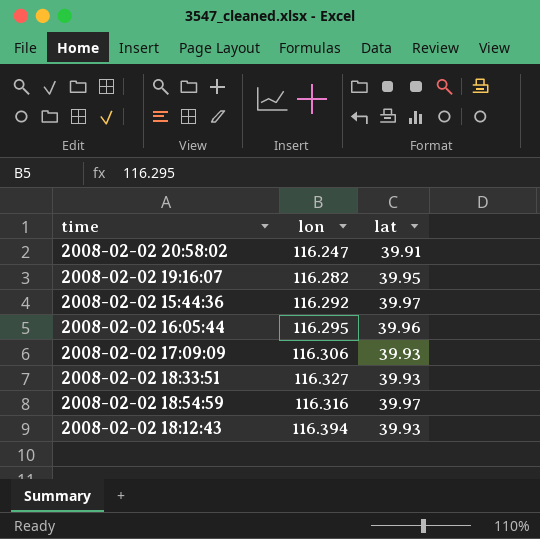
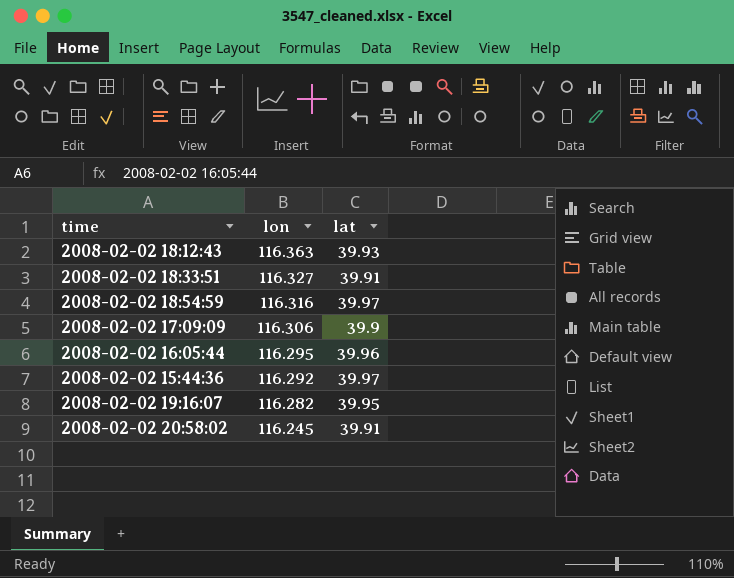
row order: none -> lon descending
2008-02-02 18:12:43 | lon: 116.394 -> 116.363
2008-02-02 18:33:51 | lat: 39.93 -> 39.91
2008-02-02 17:09:09 | lat: 39.93 -> 39.9
2008-02-02 20:58:02 | lon: 116.247 -> 116.245

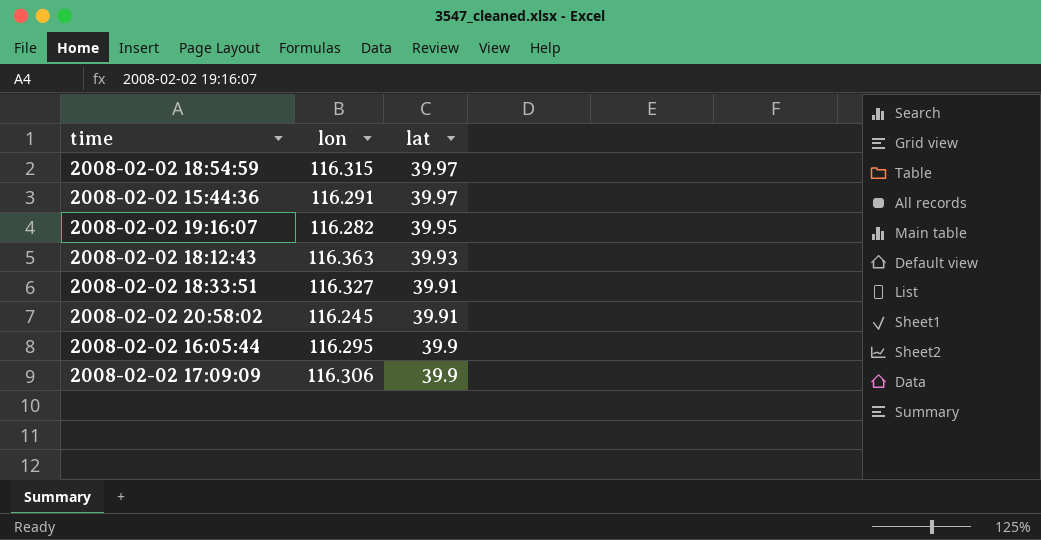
row order: lon descending -> lat descending
2008-02-02 18:54:59 | lon: 116.316 -> 116.315
2008-02-02 15:44:36 | lon: 116.292 -> 116.291
2008-02-02 16:05:44 | lat: 39.96 -> 39.9

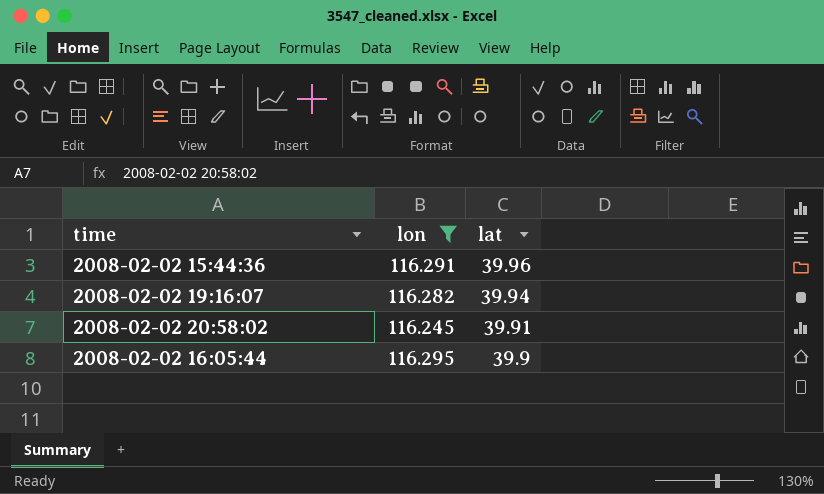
filter: none -> lon <= 116.295
2008-02-02 15:44:36 | lat: 39.97 -> 39.96
2008-02-02 19:16:07 | lat: 39.95 -> 39.94

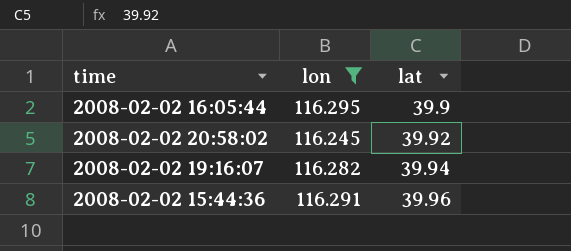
row order: lat descending -> lat ascending
2008-02-02 20:58:02 | lat: 39.91 -> 39.92

